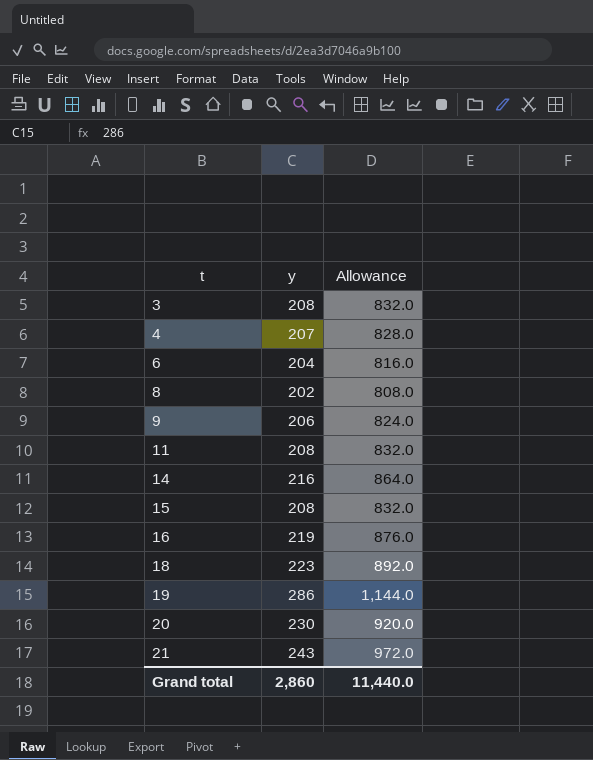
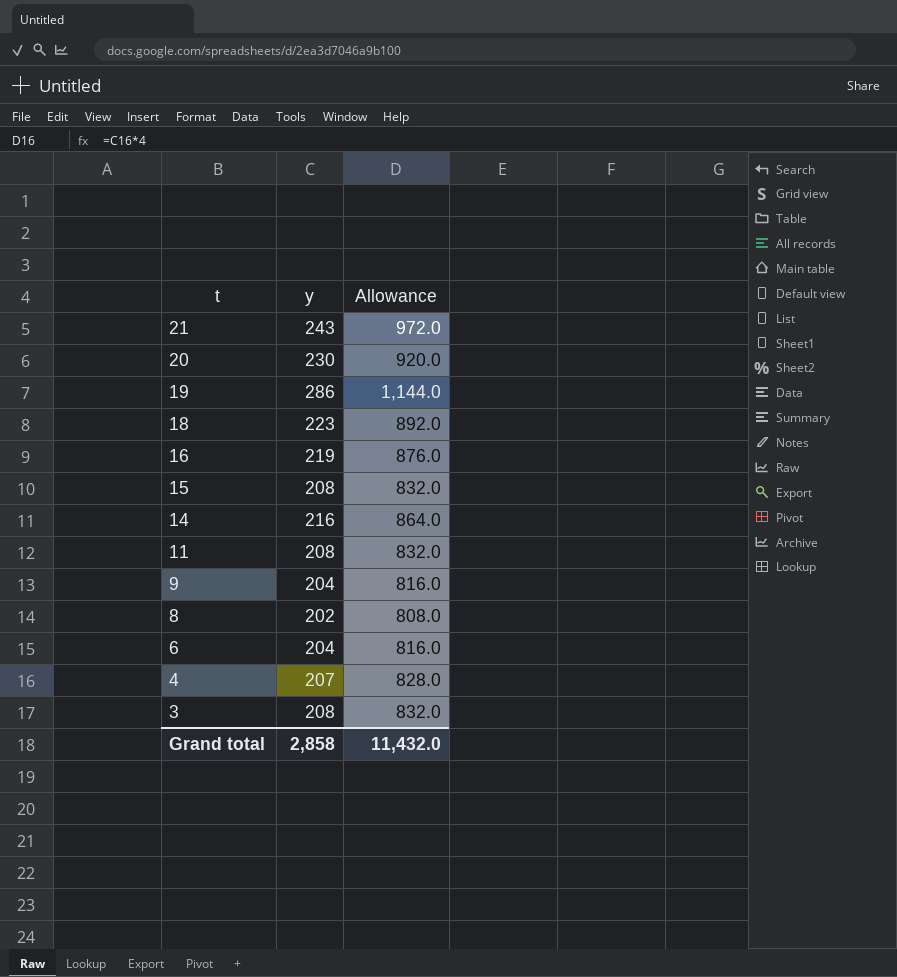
row order: t ascending -> t descending
9 | y: 206 -> 204
9 | Allowance: 824.0 -> 816.0
Grand total | y: 2,860 -> 2,858
Grand total | Allowance: 11,440.0 -> 11,432.0

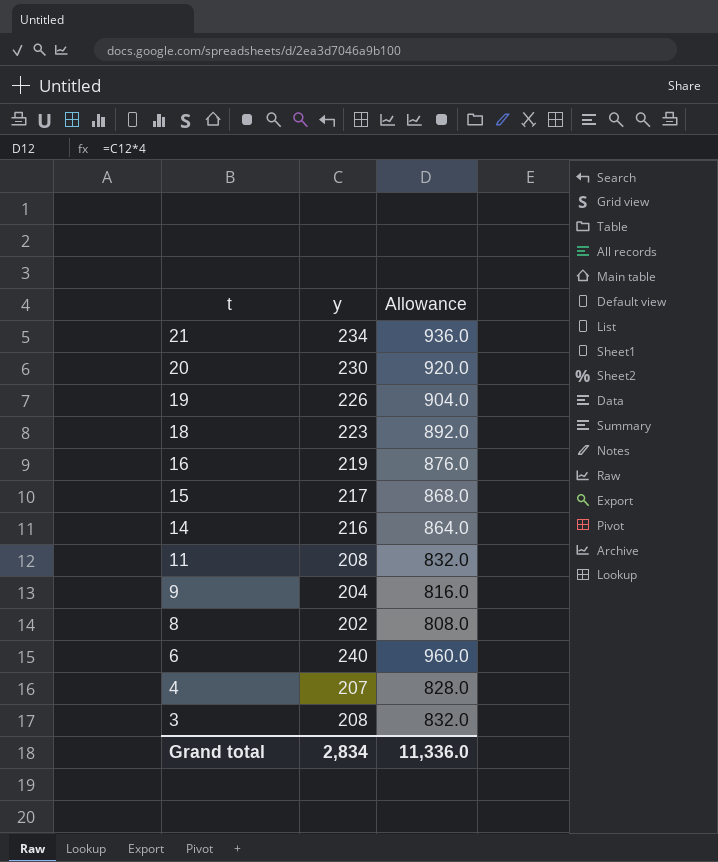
21 | y: 243 -> 234
21 | Allowance: 972.0 -> 936.0
19 | y: 286 -> 226
19 | Allowance: 1,144.0 -> 904.0
15 | y: 208 -> 217
15 | Allowance: 832.0 -> 868.0
6 | y: 204 -> 240
6 | Allowance: 816.0 -> 960.0
Grand total | y: 2,858 -> 2,834
Grand total | Allowance: 11,432.0 -> 11,336.0

